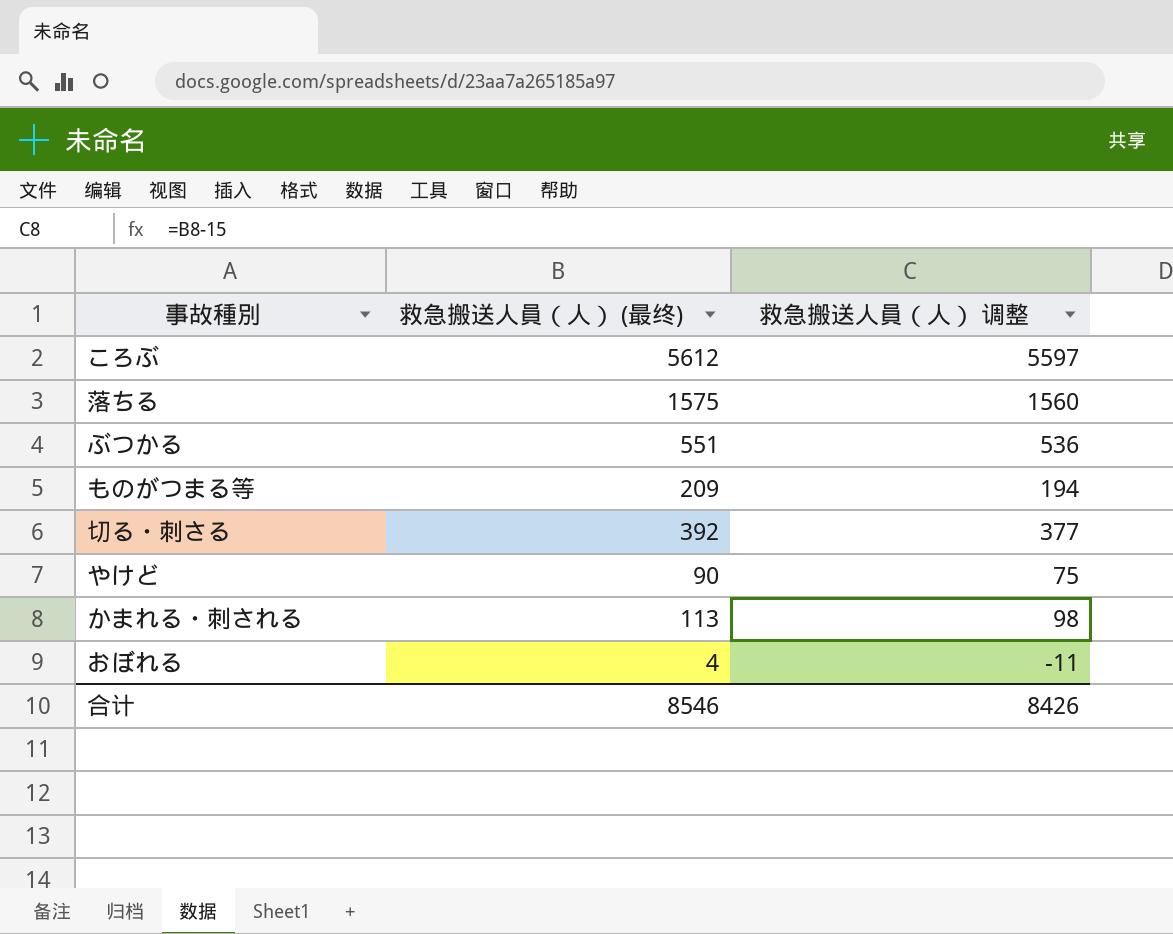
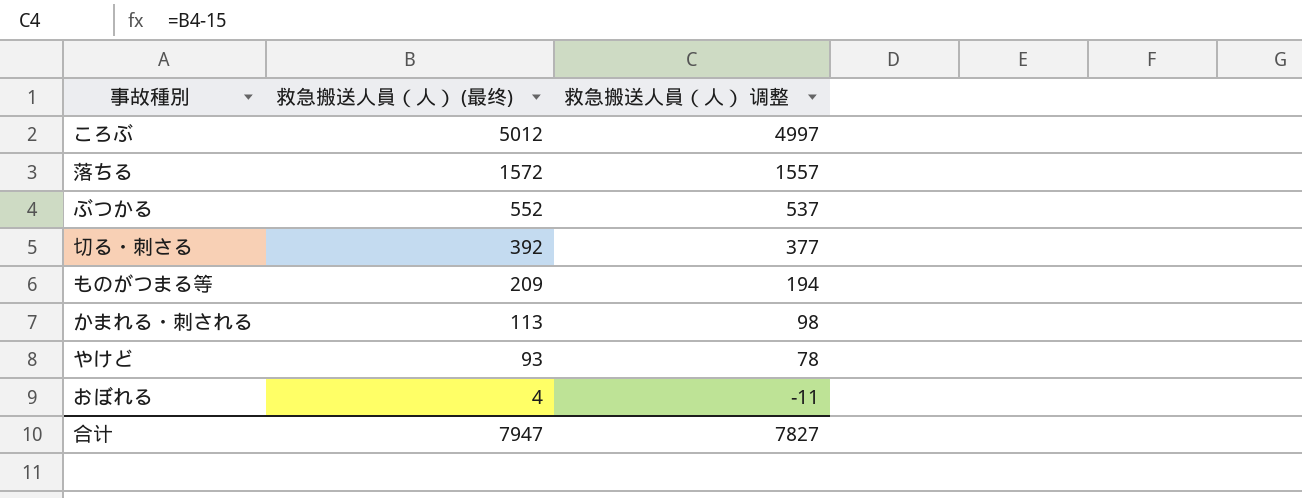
row order: none -> 救急搬送人員（人） (最终) descending
ころぶ | 救急搬送人員（人） (最终): 5612 -> 5012
ころぶ | 救急搬送人員（人） 调整: 5597 -> 4997
落ちる | 救急搬送人員（人） (最终): 1575 -> 1572
落ちる | 救急搬送人員（人） 调整: 1560 -> 1557
ぶつかる | 救急搬送人員（人） (最终): 551 -> 552
ぶつかる | 救急搬送人員（人） 调整: 536 -> 537
やけど | 救急搬送人員（人） (最终): 90 -> 93
やけど | 救急搬送人員（人） 调整: 75 -> 78
合计 | 救急搬送人員（人） (最终): 8546 -> 7947
合计 | 救急搬送人員（人） 调整: 8426 -> 7827

